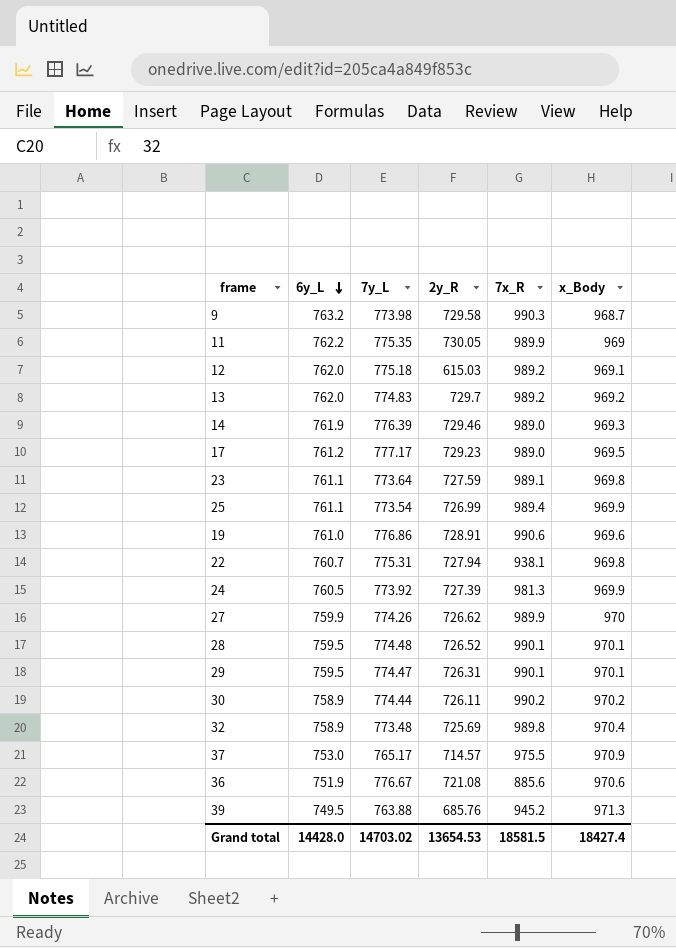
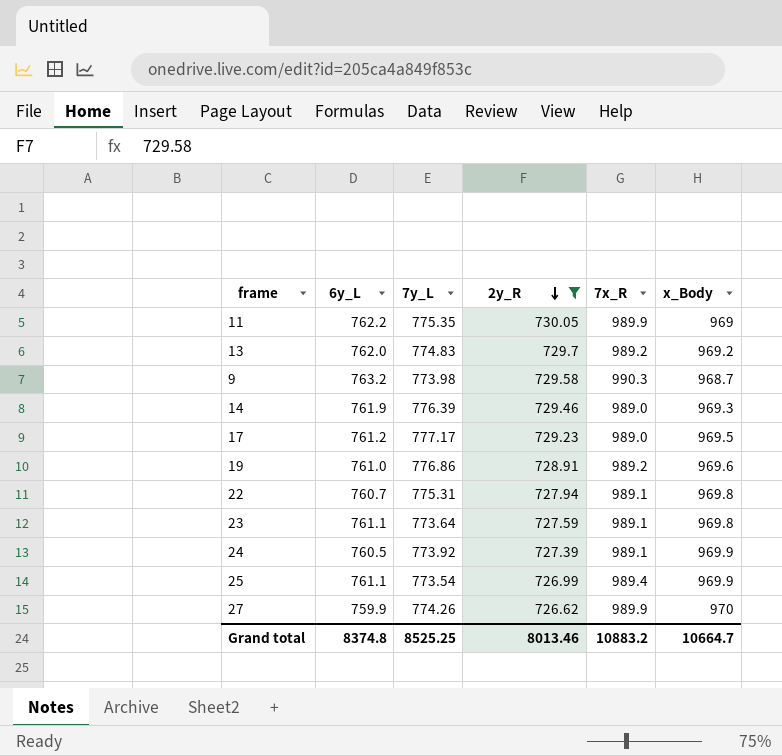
filter: none -> 2y_R >= 726.62
row order: 6y_L descending -> 2y_R descending
19 | 7x_R: 990.6 -> 989.2
22 | 7x_R: 938.1 -> 989.1
24 | 7x_R: 981.3 -> 989.1
Grand total | 6y_L: 14428.0 -> 8374.8
Grand total | 7y_L: 14703.02 -> 8525.25
Grand total | 2y_R: 13654.53 -> 8013.46
Grand total | 7x_R: 18581.5 -> 10883.2
Grand total | x_Body: 18427.4 -> 10664.7

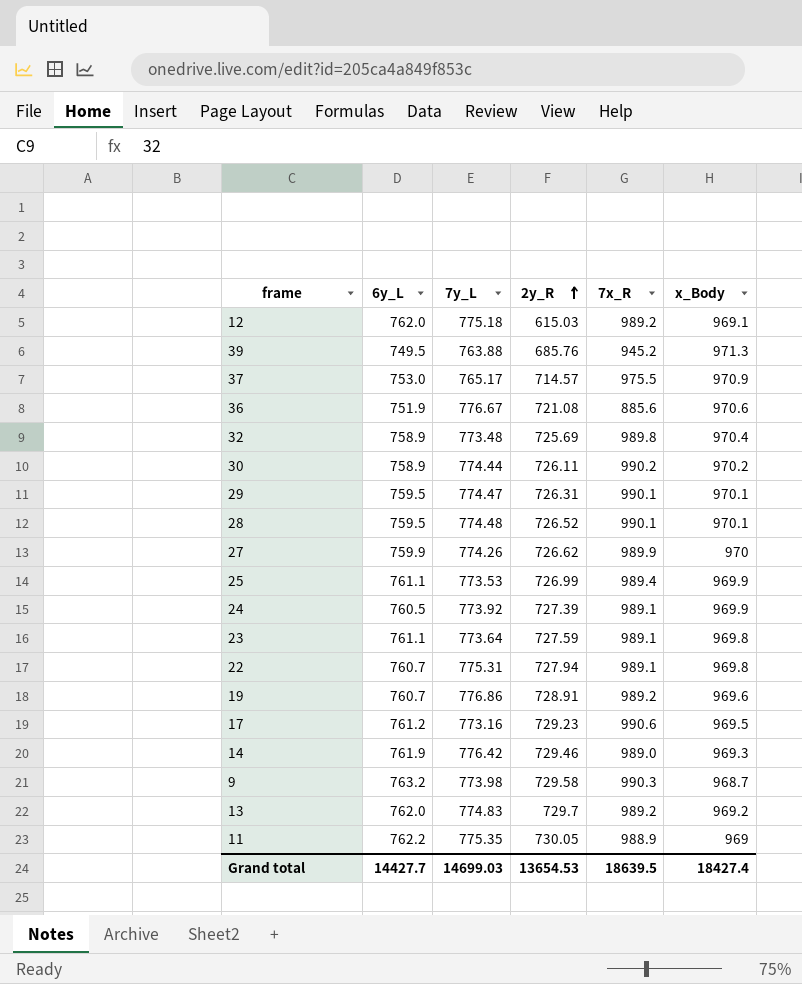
filter: 2y_R >= 726.62 -> none
row order: 2y_R descending -> 2y_R ascending
25 | 7y_L: 773.54 -> 773.53
19 | 6y_L: 761.0 -> 760.7
17 | 7y_L: 777.17 -> 773.16
17 | 7x_R: 989.0 -> 990.6
14 | 7y_L: 776.39 -> 776.42
11 | 7x_R: 989.9 -> 988.9
Grand total | 6y_L: 8374.8 -> 14427.7
Grand total | 7y_L: 8525.25 -> 14699.03
Grand total | 2y_R: 8013.46 -> 13654.53
Grand total | 7x_R: 10883.2 -> 18639.5
Grand total | x_Body: 10664.7 -> 18427.4

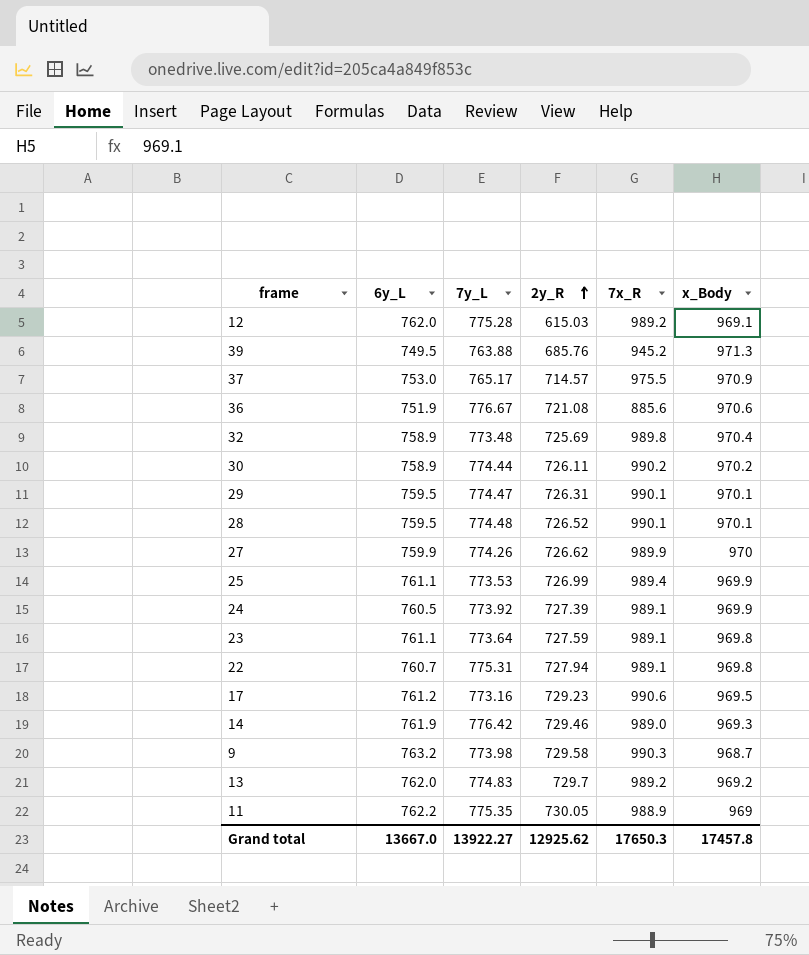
row 19: 760.7 | 776.86 | 728.91 | 989.2 | 969.6 -> none
12 | 7y_L: 775.18 -> 775.28
Grand total | 6y_L: 14427.7 -> 13667.0
Grand total | 7y_L: 14699.03 -> 13922.27
Grand total | 2y_R: 13654.53 -> 12925.62
Grand total | 7x_R: 18639.5 -> 17650.3
Grand total | x_Body: 18427.4 -> 17457.8

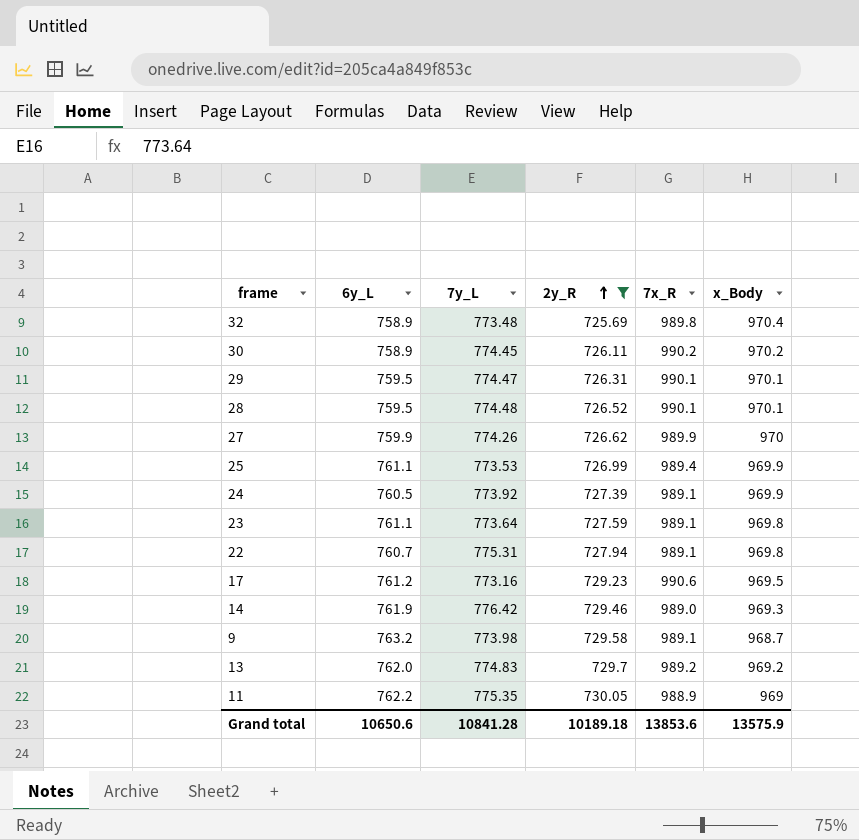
filter: none -> 2y_R >= 725.69
30 | 7y_L: 774.44 -> 774.45
9 | 7x_R: 990.3 -> 989.1
Grand total | 6y_L: 13667.0 -> 10650.6
Grand total | 7y_L: 13922.27 -> 10841.28
Grand total | 2y_R: 12925.62 -> 10189.18
Grand total | 7x_R: 17650.3 -> 13853.6
Grand total | x_Body: 17457.8 -> 13575.9

